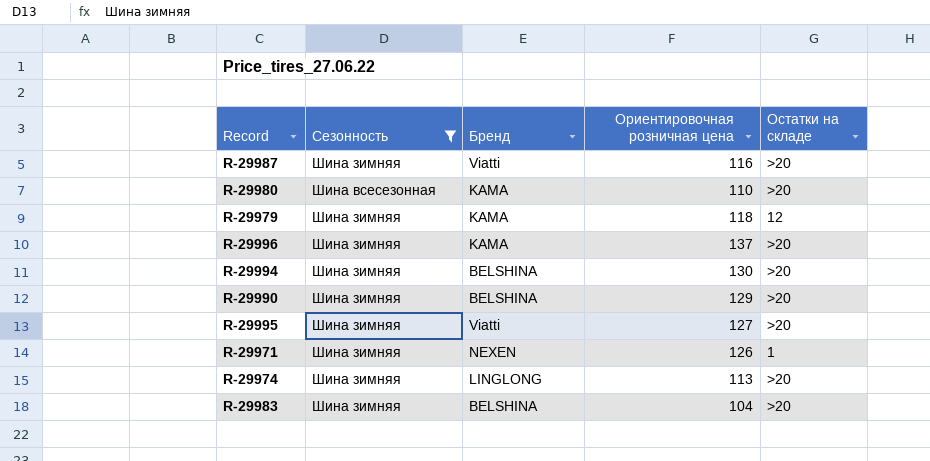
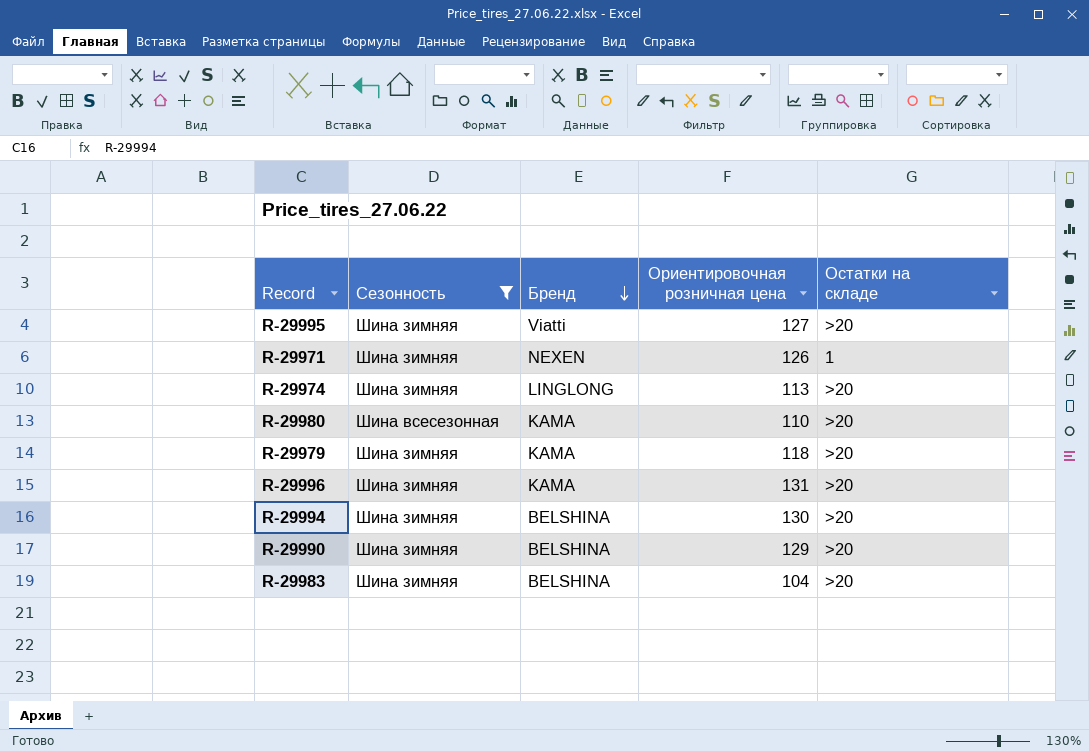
row order: none -> Бренд descending
row R-29987: Шина зимняя | Viatti | 116 | >20 -> none
R-29979 | Остатки на складе: 12 -> >20
R-29996 | Ориентировочная розничная цена: 137 -> 131

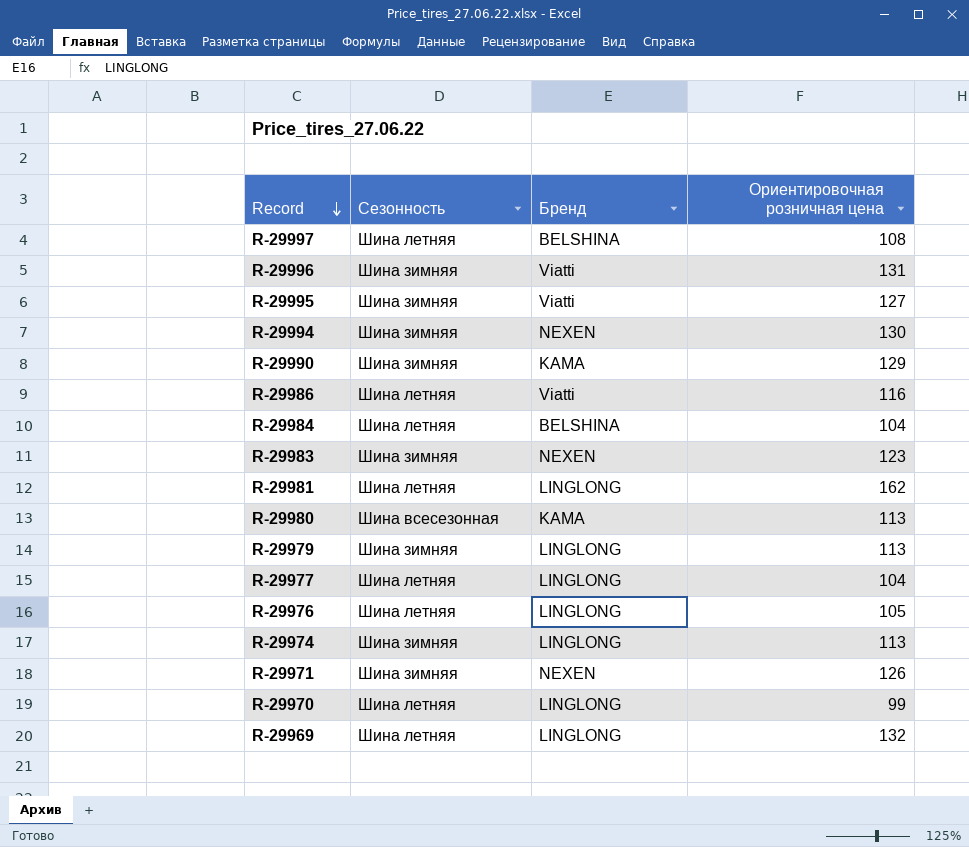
filter: Сезонность != Шина летняя -> none
row order: Бренд descending -> Record descending
column Остатки на складе | position: 5 -> none
R-29996 | Бренд: KAMA -> Viatti
R-29994 | Бренд: BELSHINA -> NEXEN
R-29990 | Бренд: BELSHINA -> KAMA
R-29983 | Бренд: BELSHINA -> NEXEN
R-29983 | Ориентировочная розничная цена: 104 -> 123
R-29980 | Ориентировочная розничная цена: 110 -> 113
R-29979 | Бренд: KAMA -> LINGLONG
R-29979 | Ориентировочная розничная цена: 118 -> 113

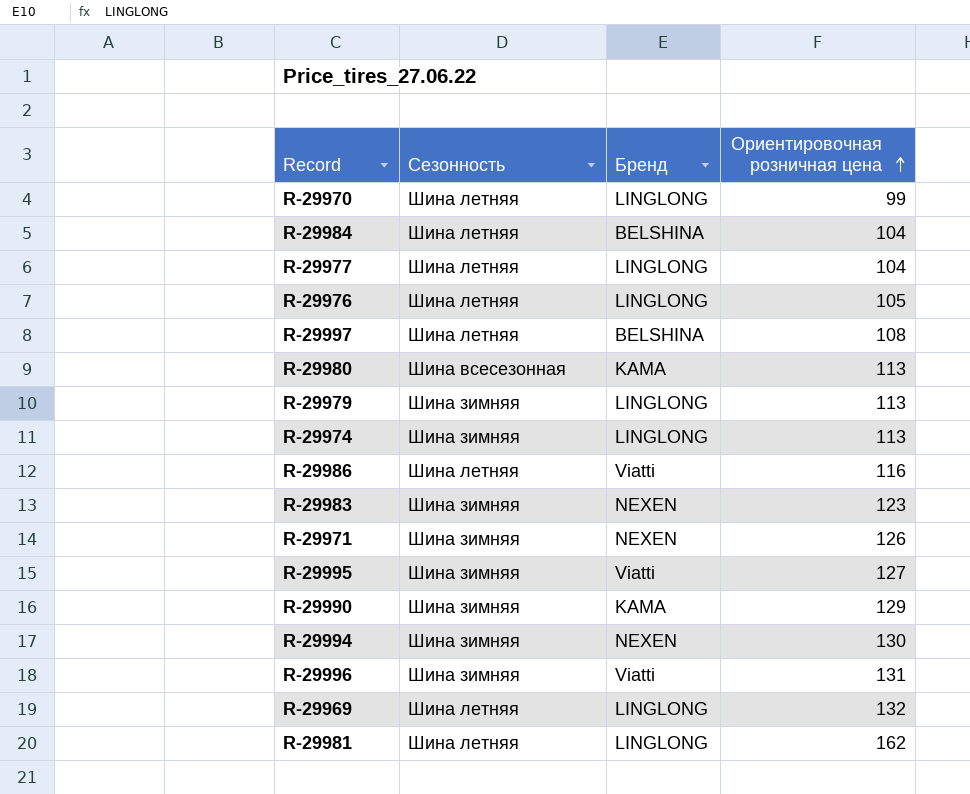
row order: Record descending -> Ориентировочная розничная цена ascending

